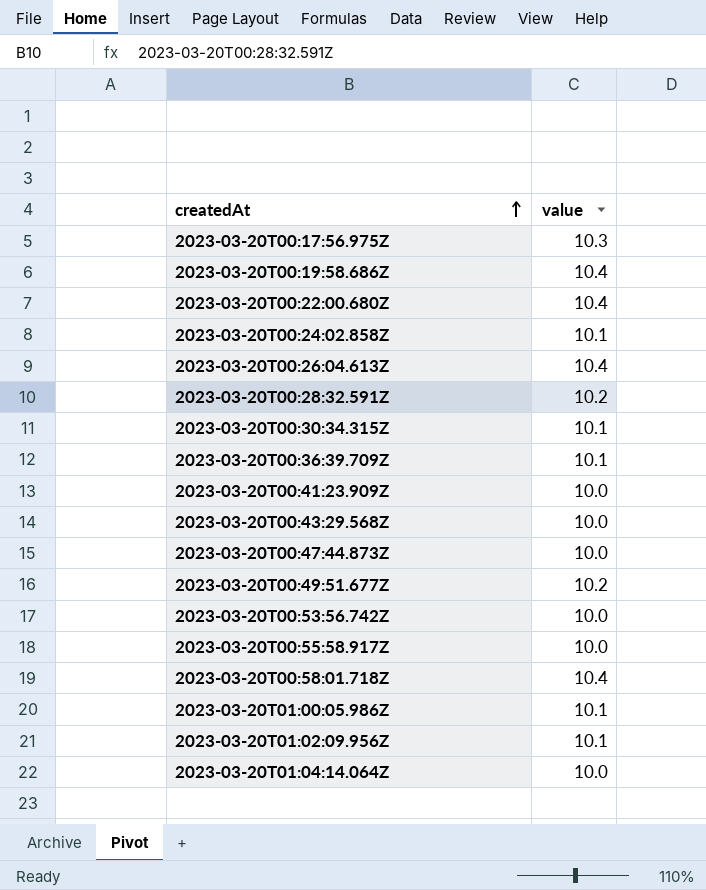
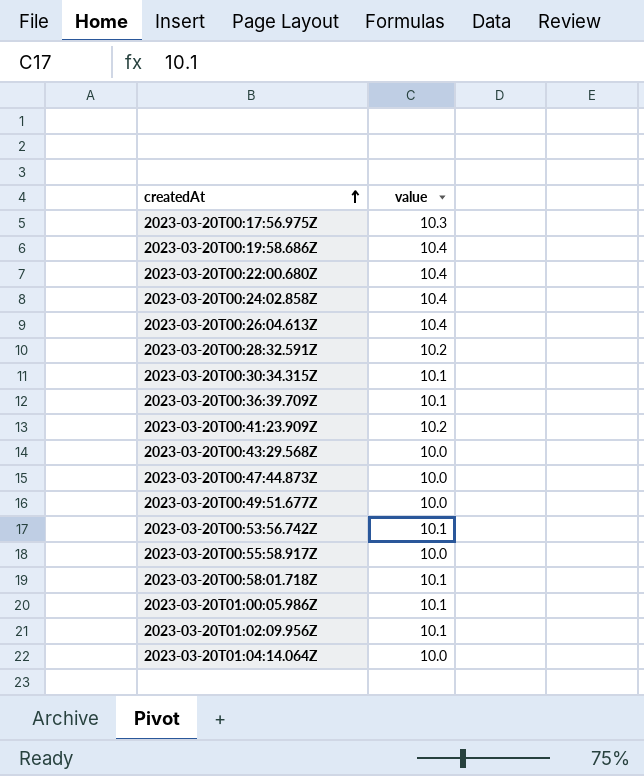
2023-03-20T00:24:02.858Z | value: 10.1 -> 10.4
2023-03-20T00:41:23.909Z | value: 10.0 -> 10.2
2023-03-20T00:49:51.677Z | value: 10.2 -> 10.0
2023-03-20T00:53:56.742Z | value: 10.0 -> 10.1
2023-03-20T00:58:01.718Z | value: 10.4 -> 10.1

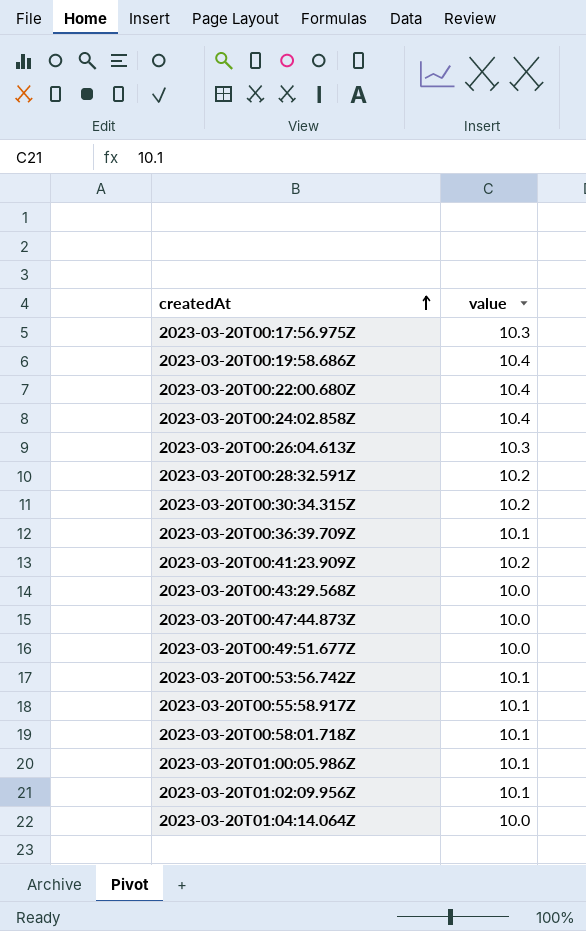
2023-03-20T00:26:04.613Z | value: 10.4 -> 10.3
2023-03-20T00:30:34.315Z | value: 10.1 -> 10.2
2023-03-20T00:55:58.917Z | value: 10.0 -> 10.1

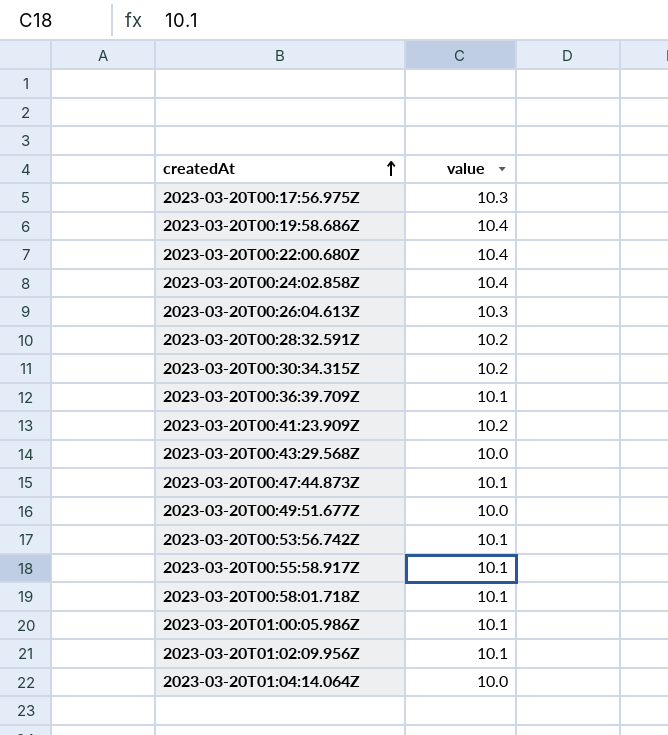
2023-03-20T00:47:44.873Z | value: 10.0 -> 10.1

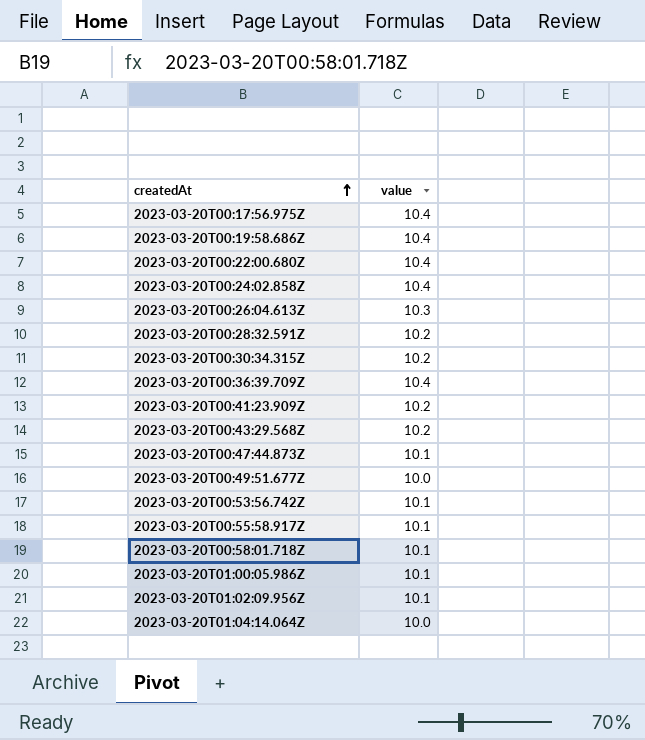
2023-03-20T00:17:56.975Z | value: 10.3 -> 10.4
2023-03-20T00:36:39.709Z | value: 10.1 -> 10.4
2023-03-20T00:43:29.568Z | value: 10.0 -> 10.2

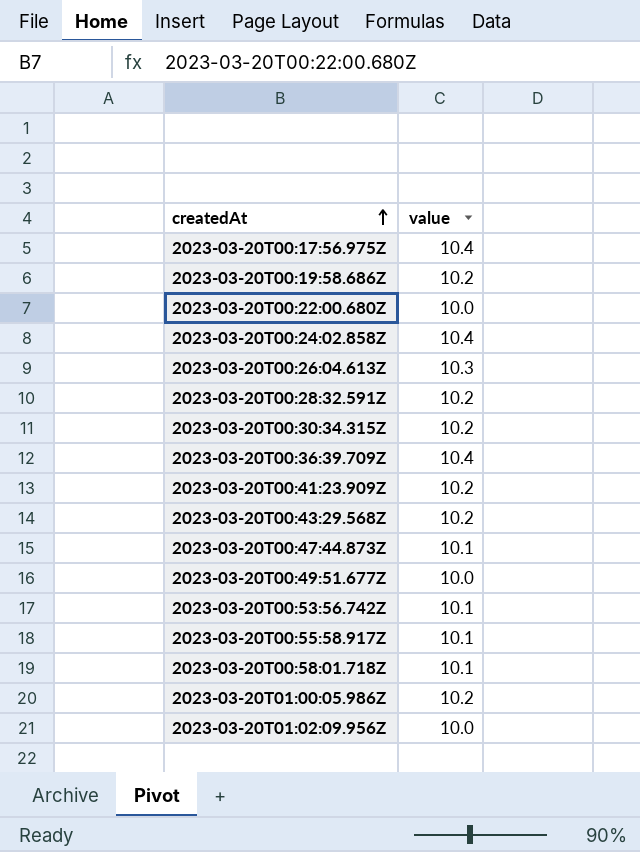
row 2023-03-20T01:04:14.064Z: 10.0 -> none
2023-03-20T00:19:58.686Z | value: 10.4 -> 10.2
2023-03-20T00:22:00.680Z | value: 10.4 -> 10.0
2023-03-20T01:00:05.986Z | value: 10.1 -> 10.2
2023-03-20T01:02:09.956Z | value: 10.1 -> 10.0

